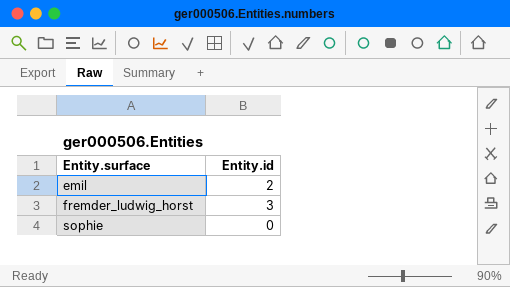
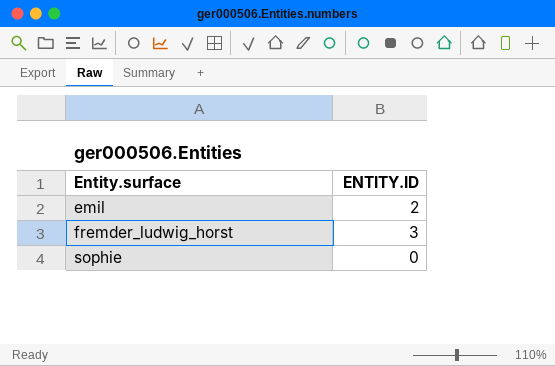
column name: Entity.id -> ENTITY.ID

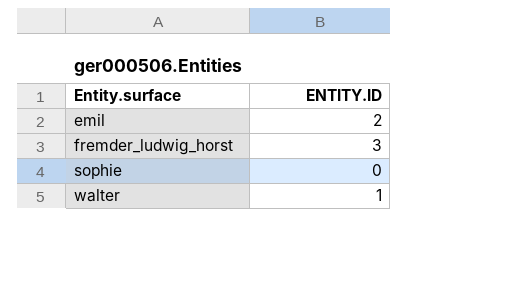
row walter: none -> 1

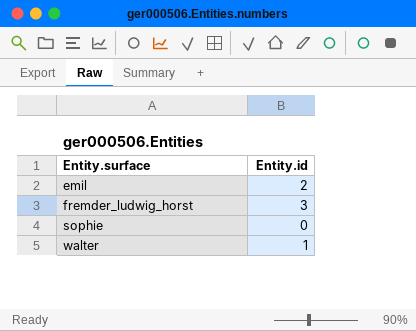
column name: ENTITY.ID -> Entity.id

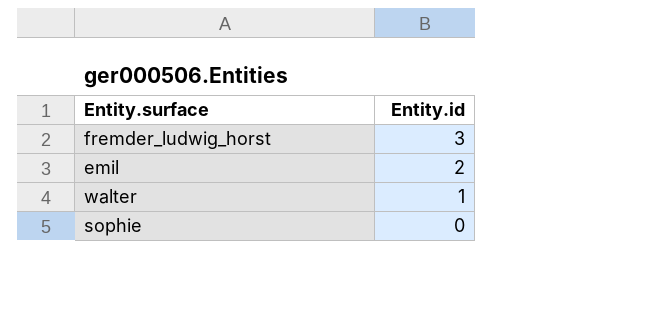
row order: Entity.surface ascending -> Entity.id descending

